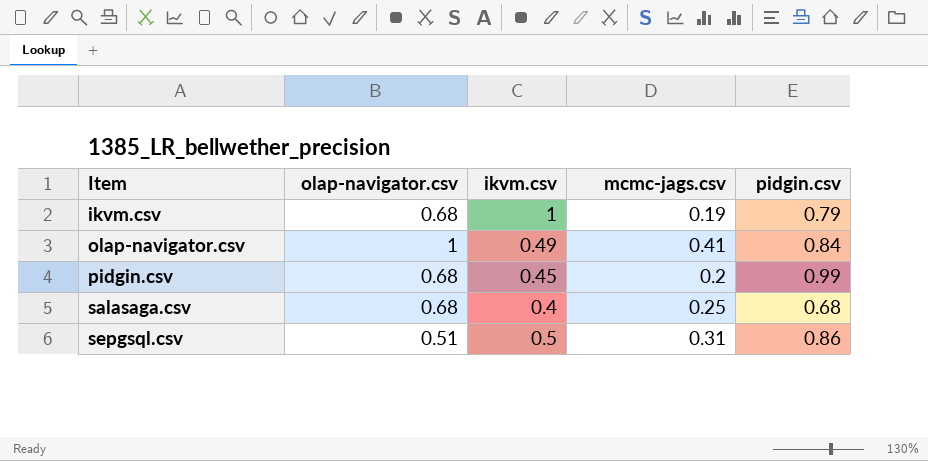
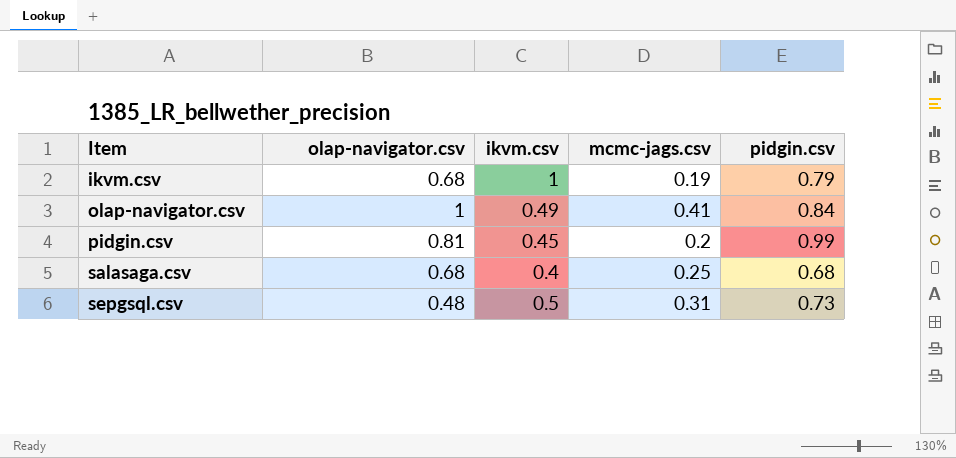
pidgin.csv | olap-navigator.csv: 0.68 -> 0.81
sepgsql.csv | olap-navigator.csv: 0.51 -> 0.48
sepgsql.csv | pidgin.csv: 0.86 -> 0.73

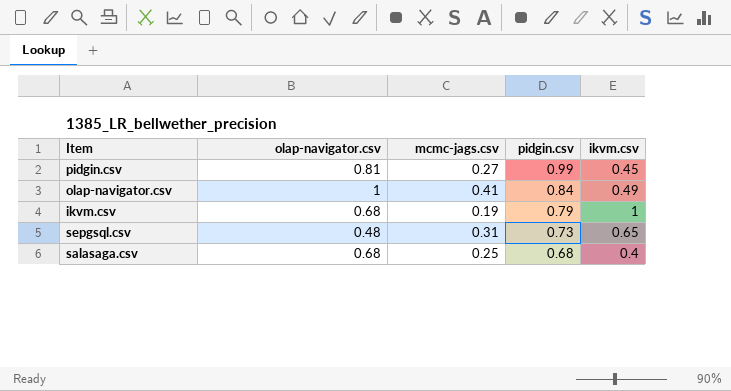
row order: Item ascending -> pidgin.csv descending
column ikvm.csv | position: 3 -> 5
pidgin.csv | mcmc-jags.csv: 0.2 -> 0.27
sepgsql.csv | ikvm.csv: 0.5 -> 0.65

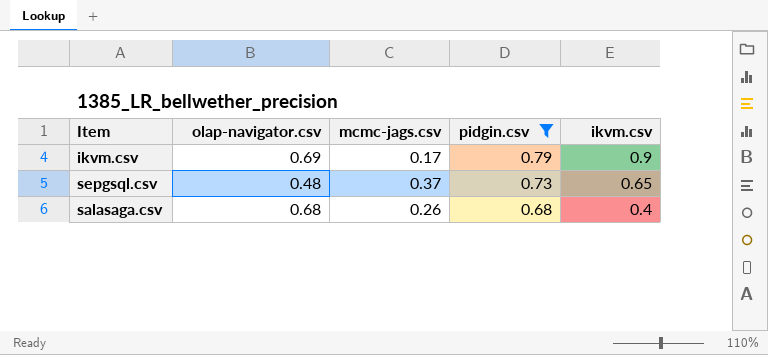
filter: none -> pidgin.csv <= 0.79
ikvm.csv | olap-navigator.csv: 0.68 -> 0.69
ikvm.csv | mcmc-jags.csv: 0.19 -> 0.17
ikvm.csv | ikvm.csv: 1 -> 0.9
sepgsql.csv | mcmc-jags.csv: 0.31 -> 0.37
salasaga.csv | mcmc-jags.csv: 0.25 -> 0.26

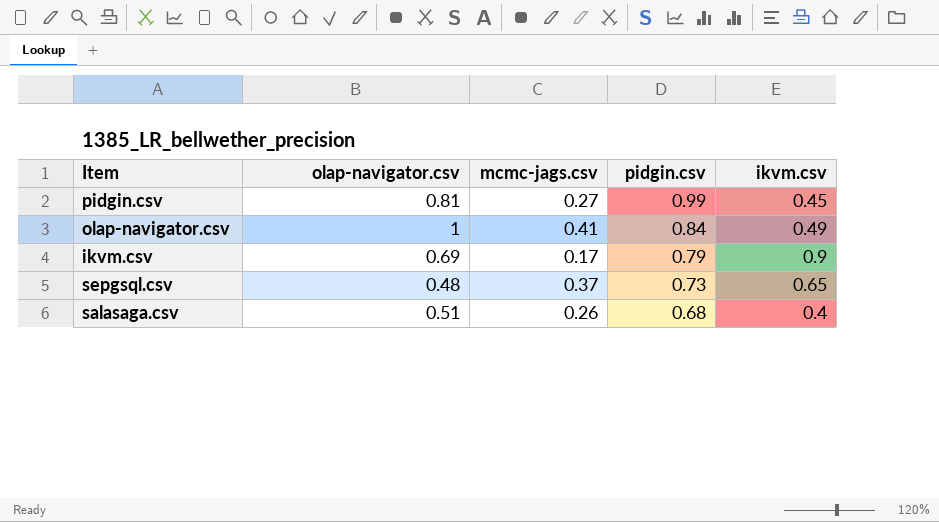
filter: pidgin.csv <= 0.79 -> none
salasaga.csv | olap-navigator.csv: 0.68 -> 0.51

